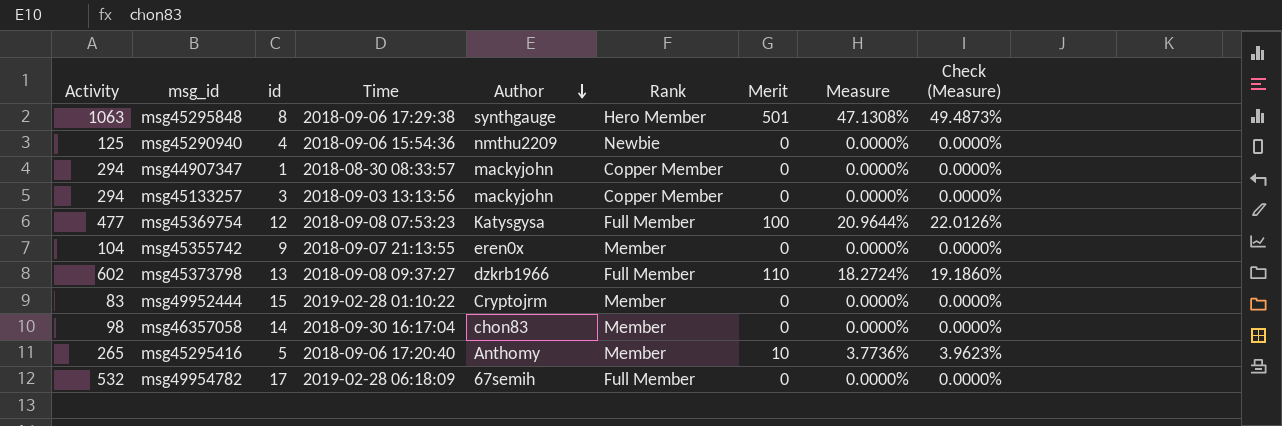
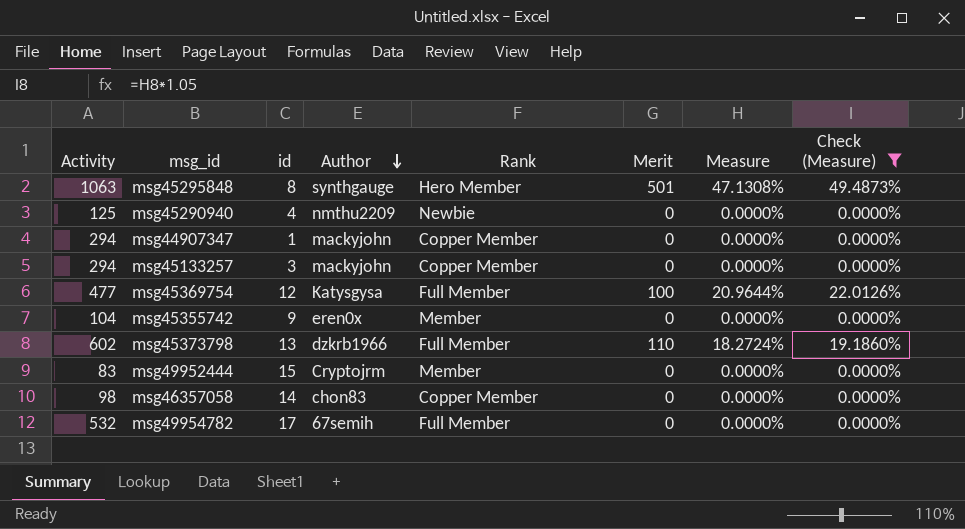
filter: none -> Check (Measure) != 3.9623%
column Time | position: 4 -> none
msg46357058 | Rank: Member -> Copper Member

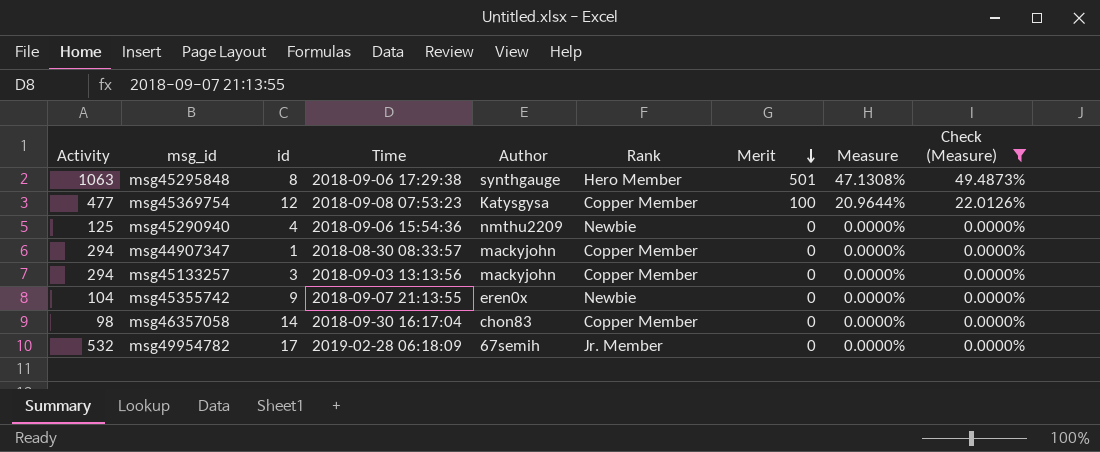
row order: Author descending -> Merit descending
column Time | position: none -> 4
row msg45373798: 602 | 13 | dzkrb1966 | Full Member | 110 | 18.2724% | 19.1860% -> none
row msg49952444: 83 | 15 | Cryptojrm | Member | 0 | 0.0000% | 0.0000% -> none
msg45369754 | Rank: Full Member -> Copper Member
msg45355742 | Rank: Member -> Newbie
msg49954782 | Rank: Full Member -> Jr. Member

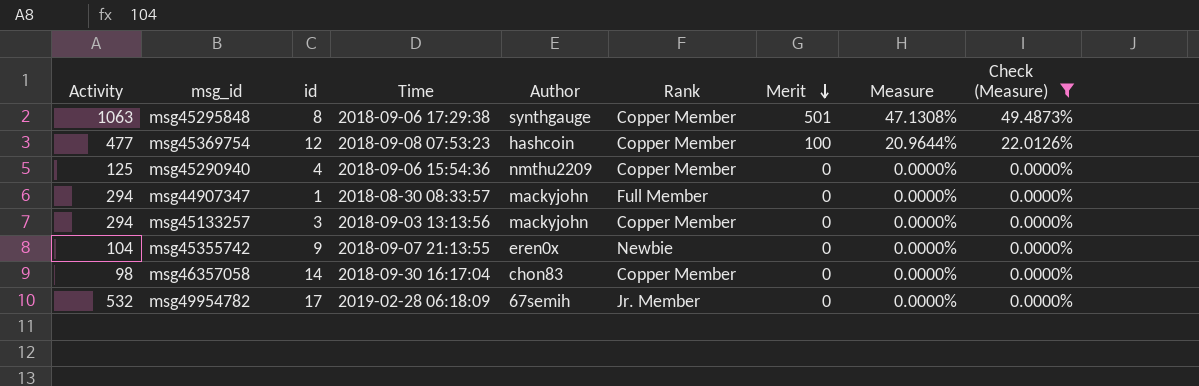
msg45295848 | Rank: Hero Member -> Copper Member
msg45369754 | Author: Katysgysa -> hashcoin
msg45290940 | Rank: Newbie -> Copper Member
msg44907347 | Rank: Copper Member -> Full Member

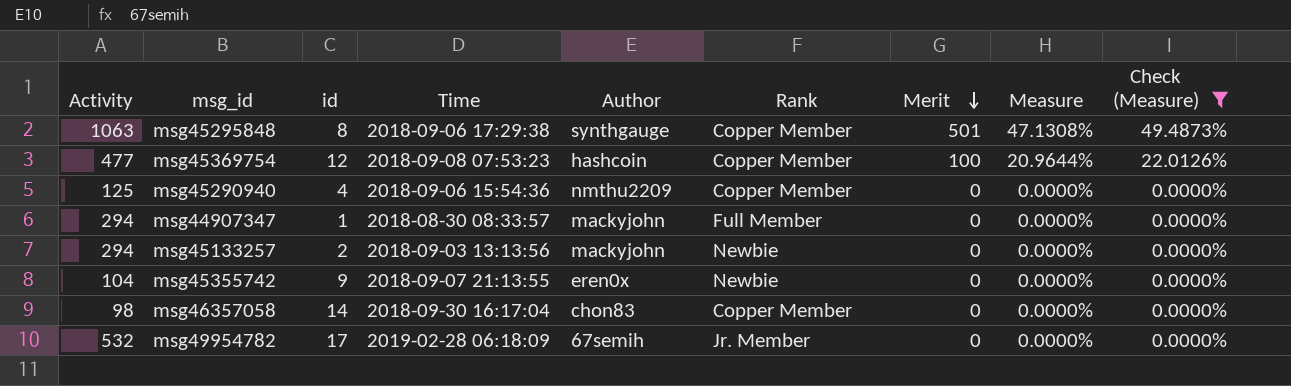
msg45133257 | id: 3 -> 2
msg45133257 | Rank: Copper Member -> Newbie

